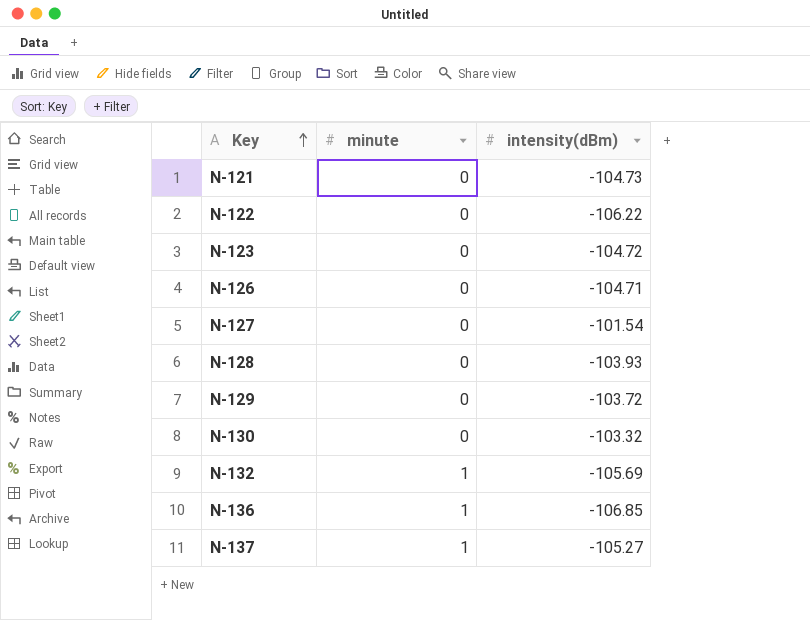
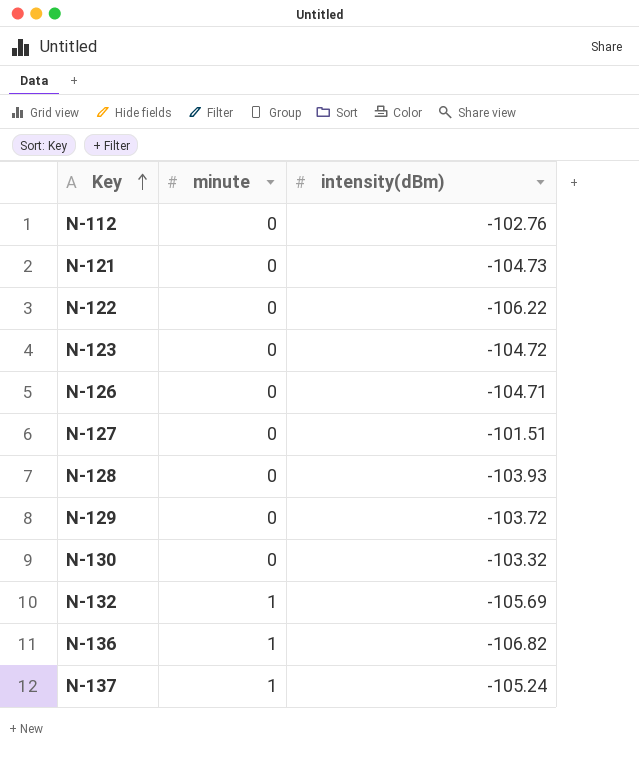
row N-112: none -> 0 | -102.76
N-127 | intensity(dBm): -101.54 -> -101.51
N-136 | intensity(dBm): -106.85 -> -106.82
N-137 | intensity(dBm): -105.27 -> -105.24

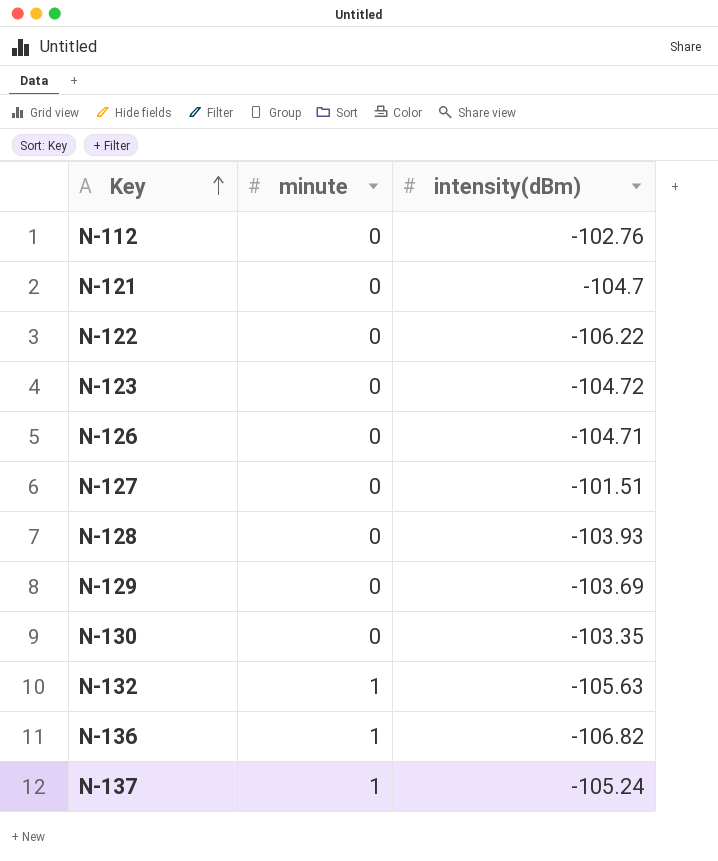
N-121 | intensity(dBm): -104.73 -> -104.7
N-129 | intensity(dBm): -103.72 -> -103.69
N-130 | intensity(dBm): -103.32 -> -103.35
N-132 | intensity(dBm): -105.69 -> -105.63

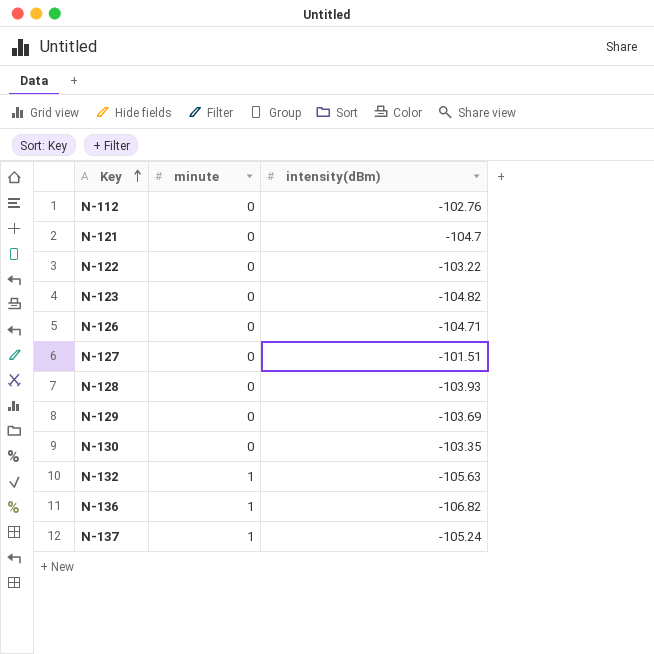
N-122 | intensity(dBm): -106.22 -> -103.22
N-123 | intensity(dBm): -104.72 -> -104.82

